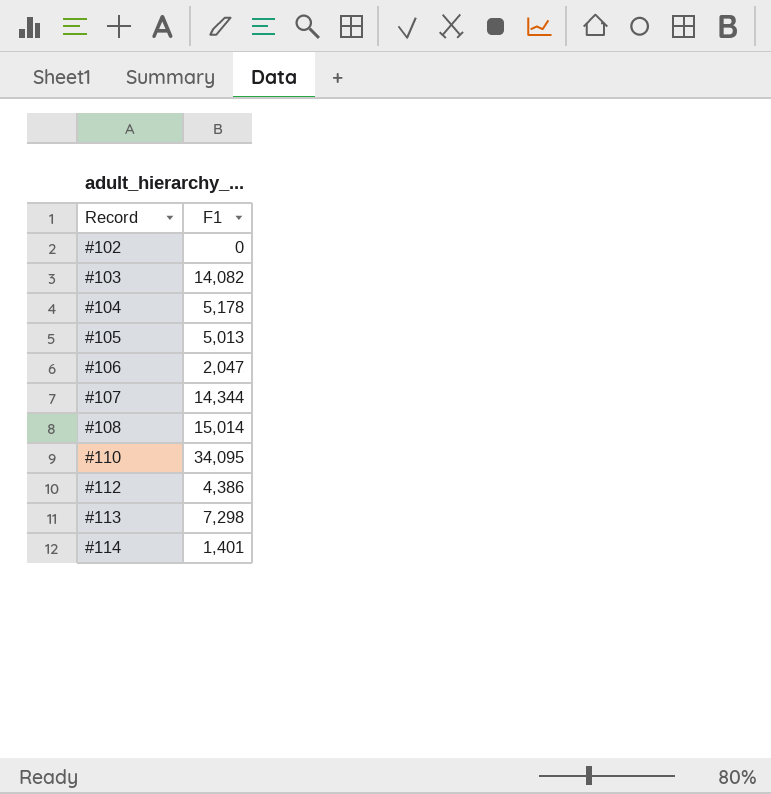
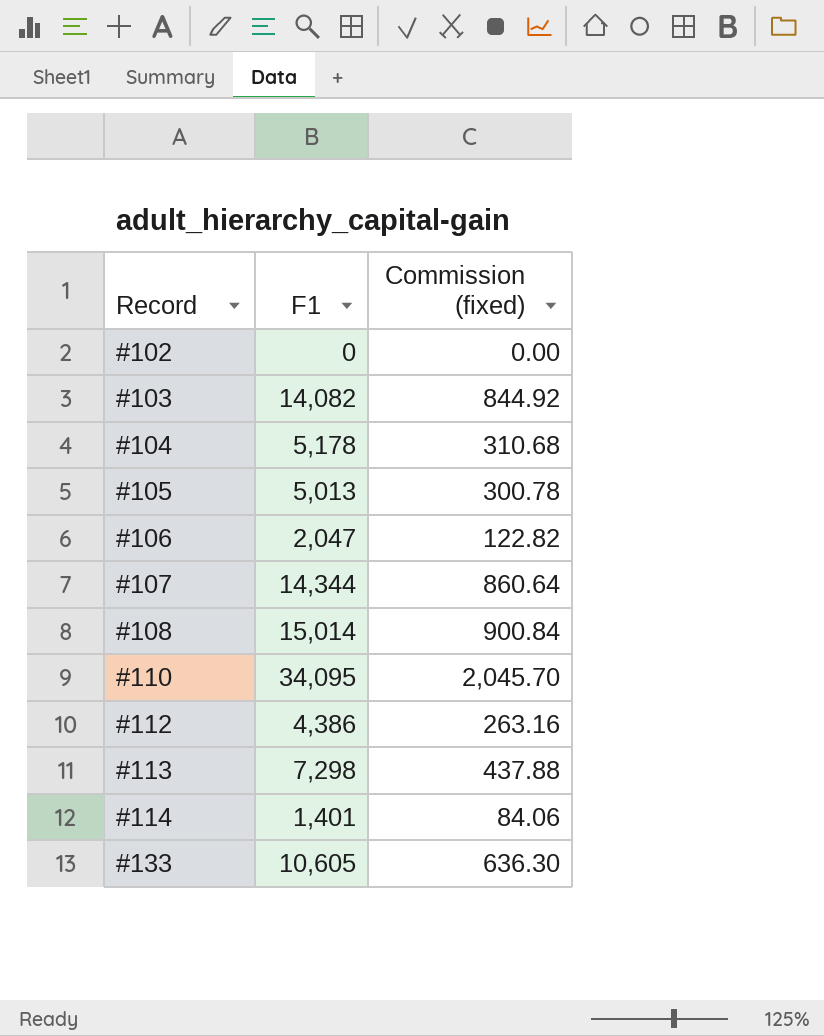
column Commission (fixed) | formula: none -> [F1] * 0.06
row #133: none -> 10,605 | 636.30

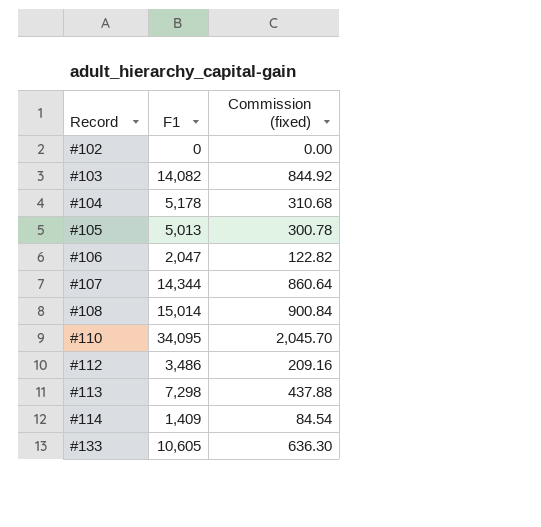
#112 | F1: 4,386 -> 3,486
#112 | Commission (fixed): 263.16 -> 209.16
#114 | F1: 1,401 -> 1,409
#114 | Commission (fixed): 84.06 -> 84.54

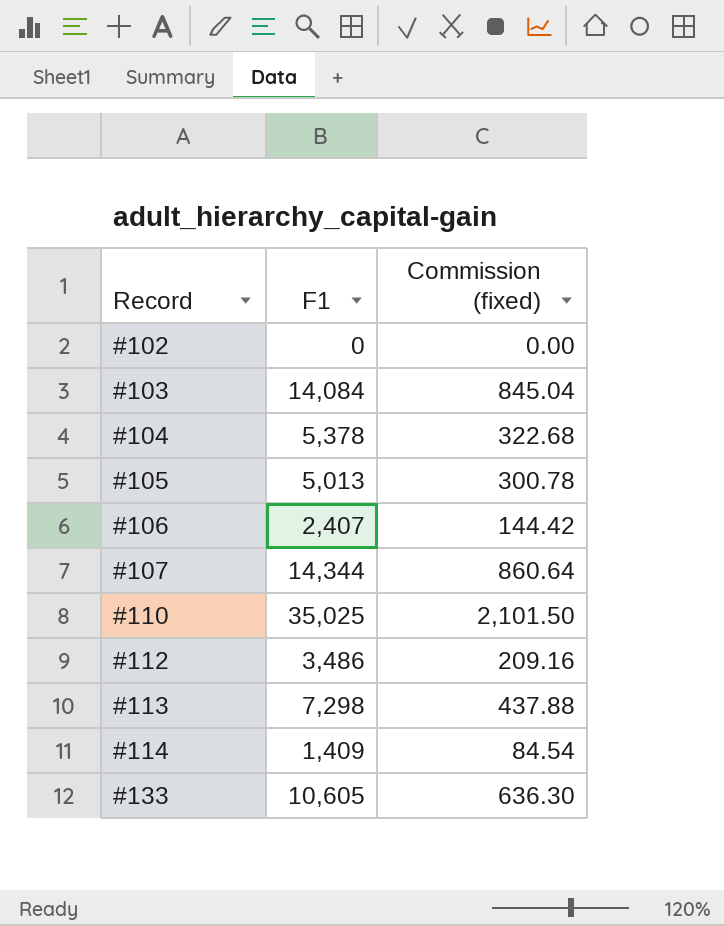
row #108: 15,014 | 900.84 -> none
#103 | F1: 14,082 -> 14,084
#103 | Commission (fixed): 844.92 -> 845.04
#104 | F1: 5,178 -> 5,378
#104 | Commission (fixed): 310.68 -> 322.68
#106 | F1: 2,047 -> 2,407
#106 | Commission (fixed): 122.82 -> 144.42
#110 | F1: 34,095 -> 35,025
#110 | Commission (fixed): 2,045.70 -> 2,101.50

